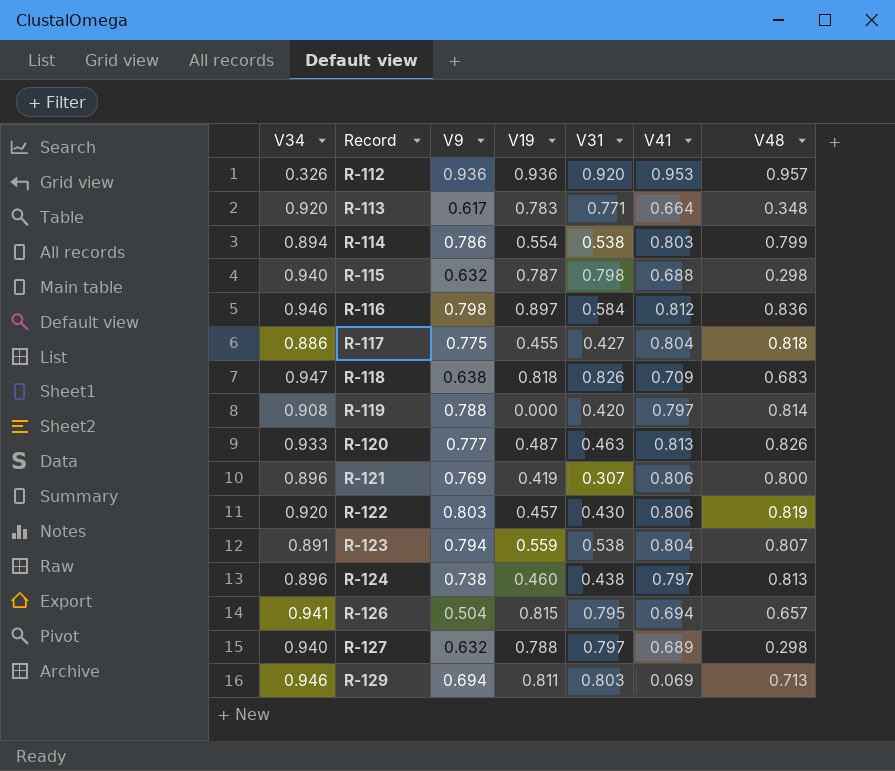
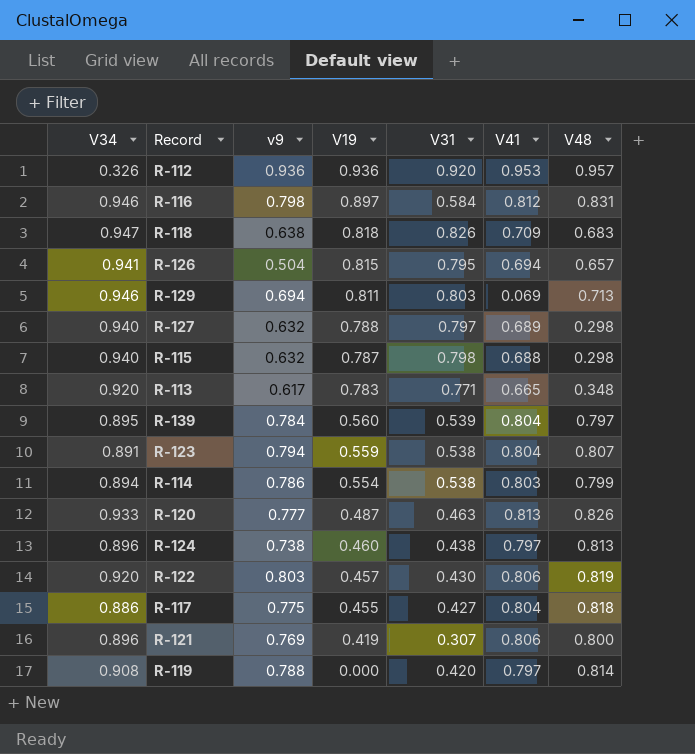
row order: Record ascending -> V19 descending
column name: V9 -> v9
R-116 | V48: 0.836 -> 0.831
R-113 | V41: 0.664 -> 0.665
row R-139: none -> 0.895 | 0.784 | 0.560 | 0.539 | 0.804 | 0.797

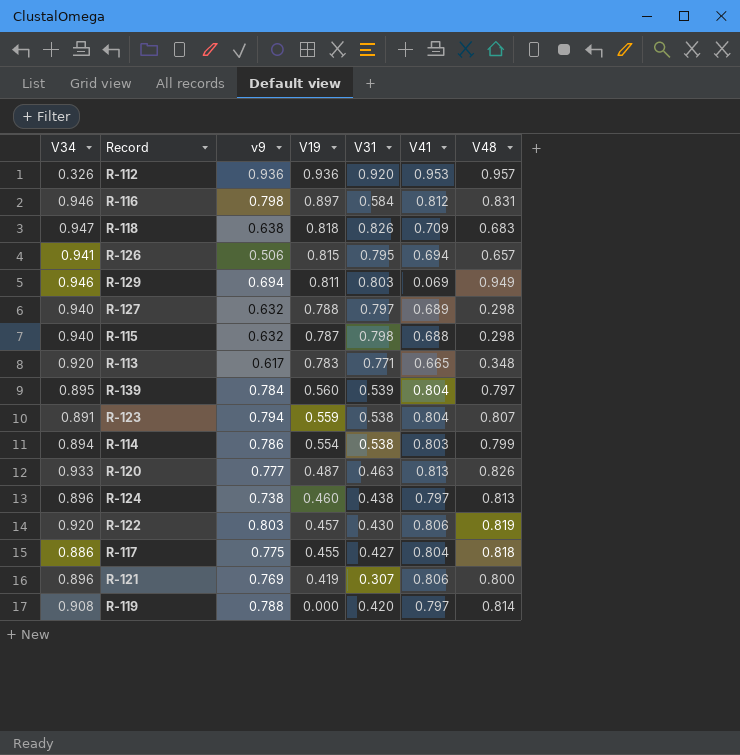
R-126 | v9: 0.504 -> 0.506
R-129 | V48: 0.713 -> 0.949

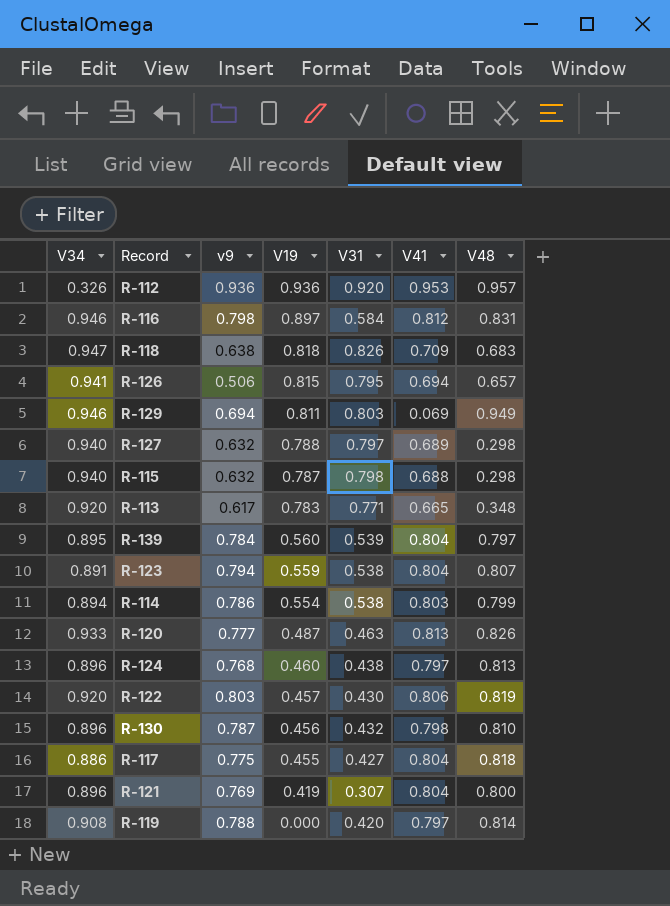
R-124 | v9: 0.738 -> 0.768
row R-130: none -> 0.896 | 0.787 | 0.456 | 0.432 | 0.798 | 0.810
R-121 | V41: 0.806 -> 0.804

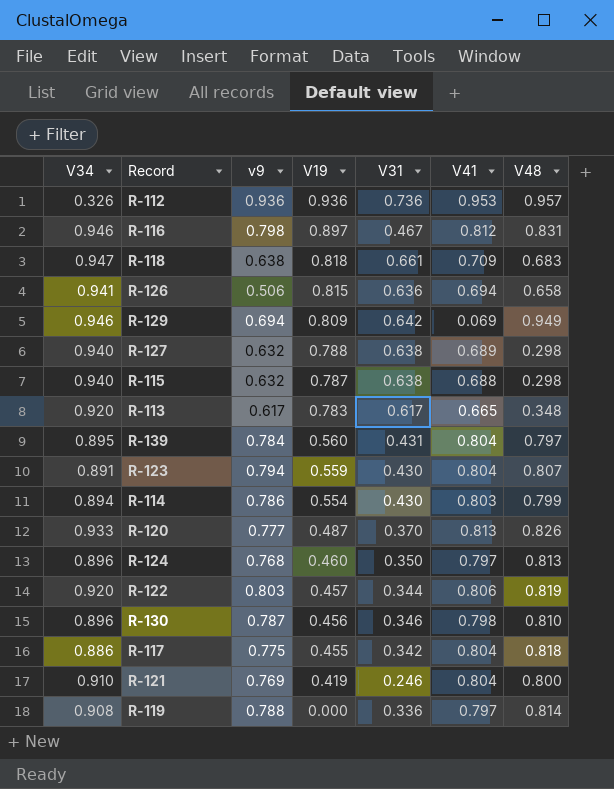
R-112 | V31: 0.920 -> 0.736
R-116 | V31: 0.584 -> 0.467
R-118 | V31: 0.826 -> 0.661
R-126 | V31: 0.795 -> 0.636
R-126 | V48: 0.657 -> 0.658
R-129 | V19: 0.811 -> 0.809
R-129 | V31: 0.803 -> 0.642
R-127 | V31: 0.797 -> 0.638
R-115 | V31: 0.798 -> 0.638
R-113 | V31: 0.771 -> 0.617
R-139 | V31: 0.539 -> 0.431
R-123 | V31: 0.538 -> 0.430
R-114 | V31: 0.538 -> 0.430
R-120 | V31: 0.463 -> 0.370
R-124 | V31: 0.438 -> 0.350
R-122 | V31: 0.430 -> 0.344
R-130 | V31: 0.432 -> 0.346
R-117 | V31: 0.427 -> 0.342
R-121 | V34: 0.896 -> 0.910
R-121 | V31: 0.307 -> 0.246
R-119 | V31: 0.420 -> 0.336

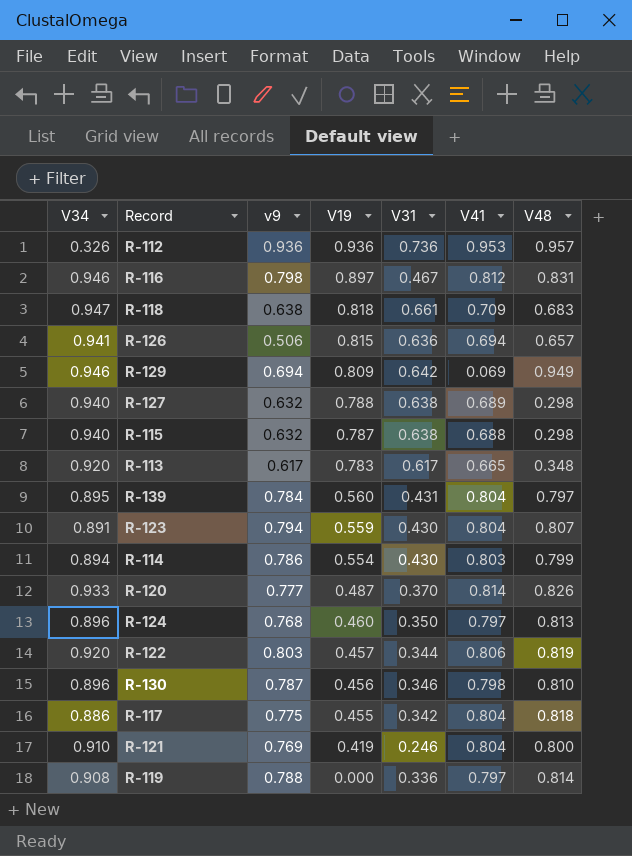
R-126 | V48: 0.658 -> 0.657
R-120 | V41: 0.813 -> 0.814

